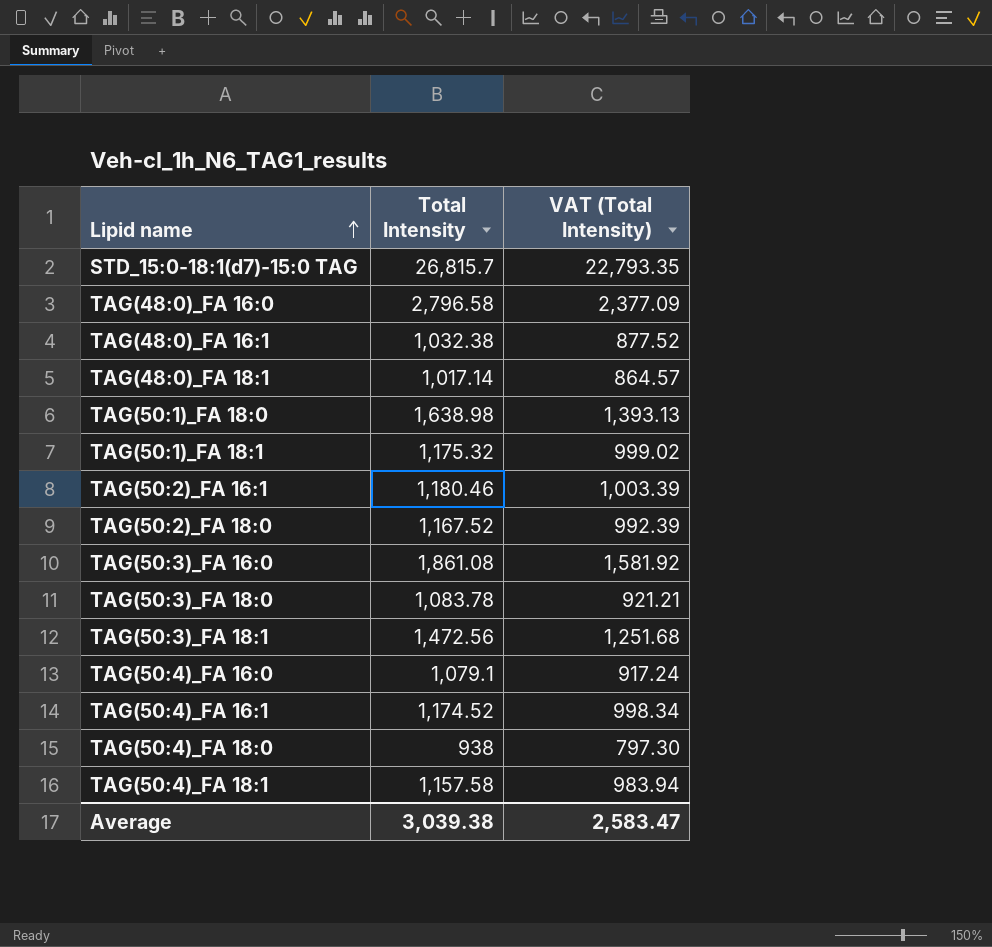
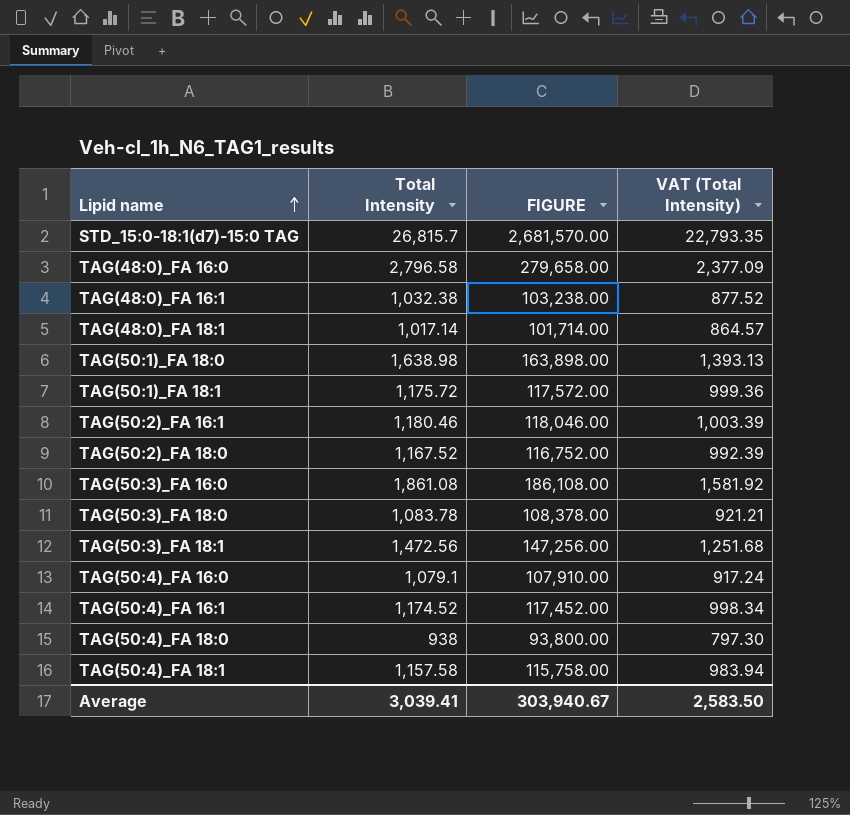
column FIGURE | formula: none -> [Total Intensity] * 100
TAG(50:1)_FA 18:1 | Total Intensity: 1,175.32 -> 1,175.72
TAG(50:1)_FA 18:1 | VAT (Total Intensity): 999.02 -> 999.36
Average | Total Intensity: 3,039.38 -> 3,039.41
Average | VAT (Total Intensity): 2,583.47 -> 2,583.50

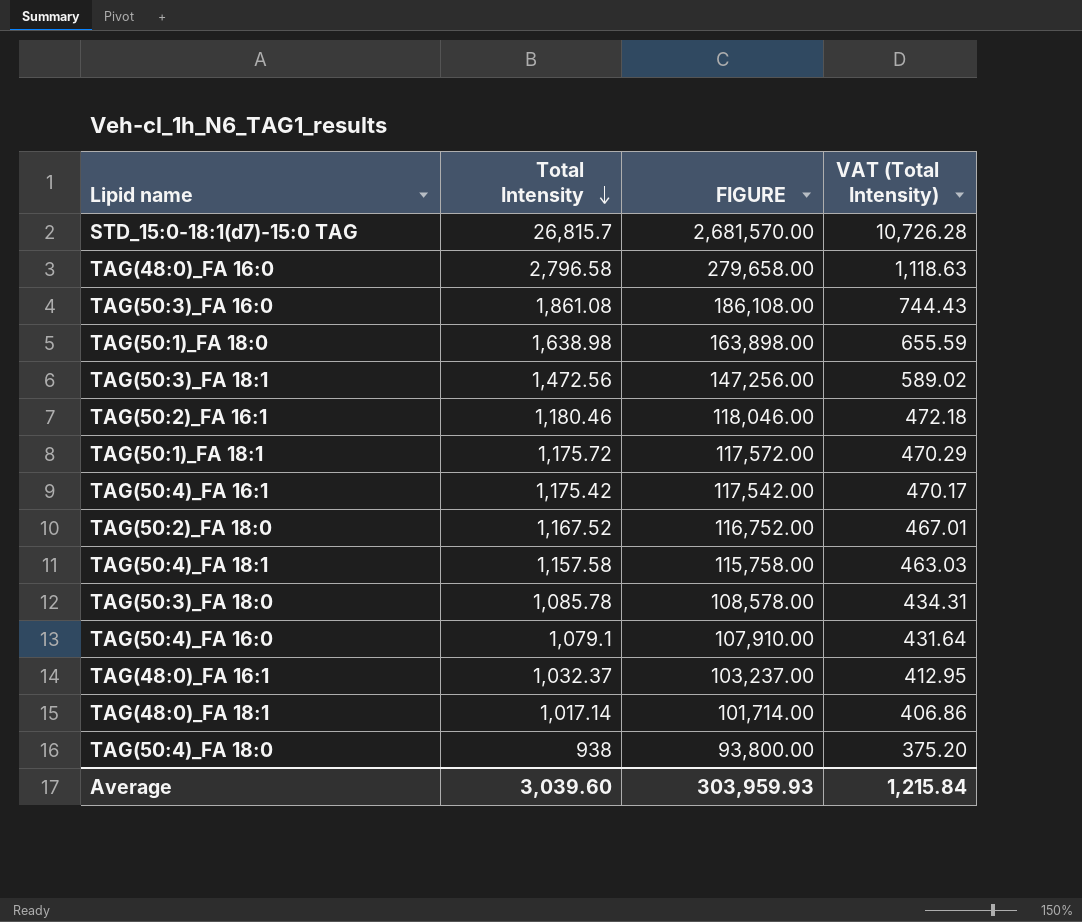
row order: Lipid name ascending -> Total Intensity descending
column VAT (Total Intensity) | formula: [Total Intensity] * 0.85 -> [Total Intensity] * 0.4
TAG(50:4)_FA 16:1 | Total Intensity: 1,174.52 -> 1,175.42
TAG(50:4)_FA 16:1 | FIGURE: 117,452.00 -> 117,542.00
TAG(50:3)_FA 18:0 | Total Intensity: 1,083.78 -> 1,085.78
TAG(50:3)_FA 18:0 | FIGURE: 108,378.00 -> 108,578.00
TAG(48:0)_FA 16:1 | Total Intensity: 1,032.38 -> 1,032.37
TAG(48:0)_FA 16:1 | FIGURE: 103,238.00 -> 103,237.00
Average | Total Intensity: 3,039.41 -> 3,039.60
Average | FIGURE: 303,940.67 -> 303,959.93
Average | VAT (Total Intensity): 2,583.50 -> 1,215.84

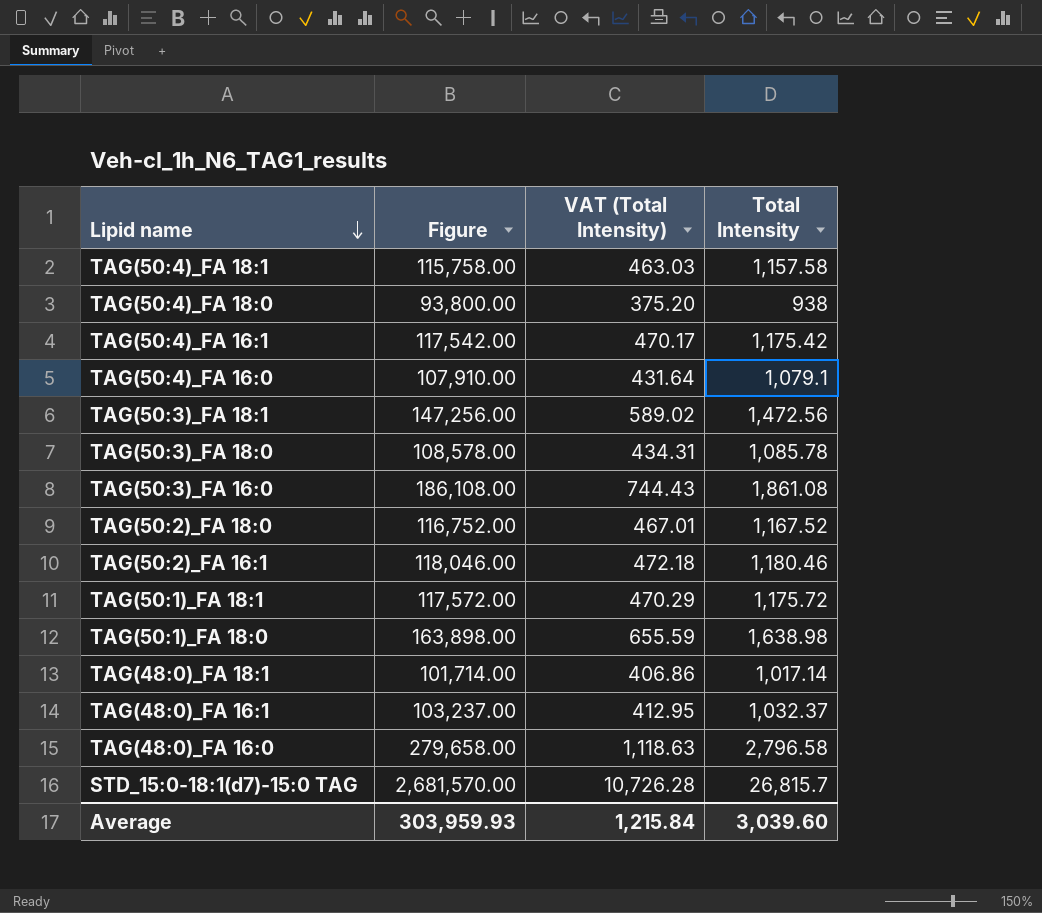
row order: Total Intensity descending -> Lipid name descending
column name: FIGURE -> Figure
column Total Intensity | position: 2 -> 4

